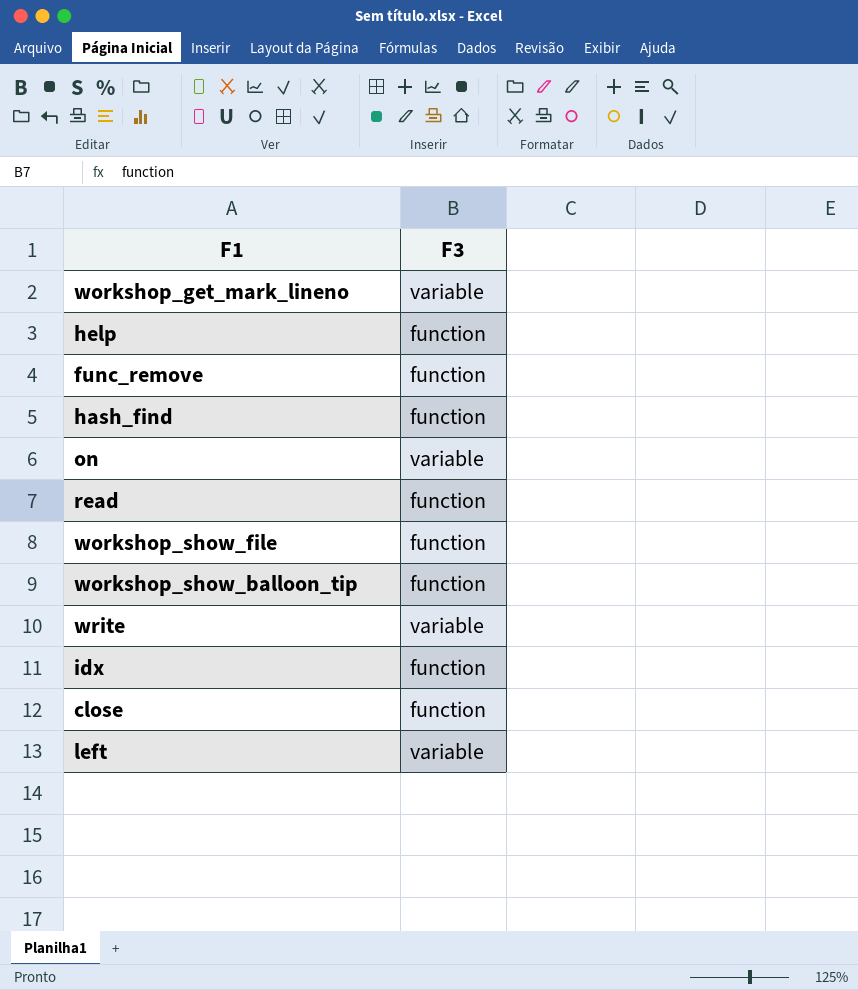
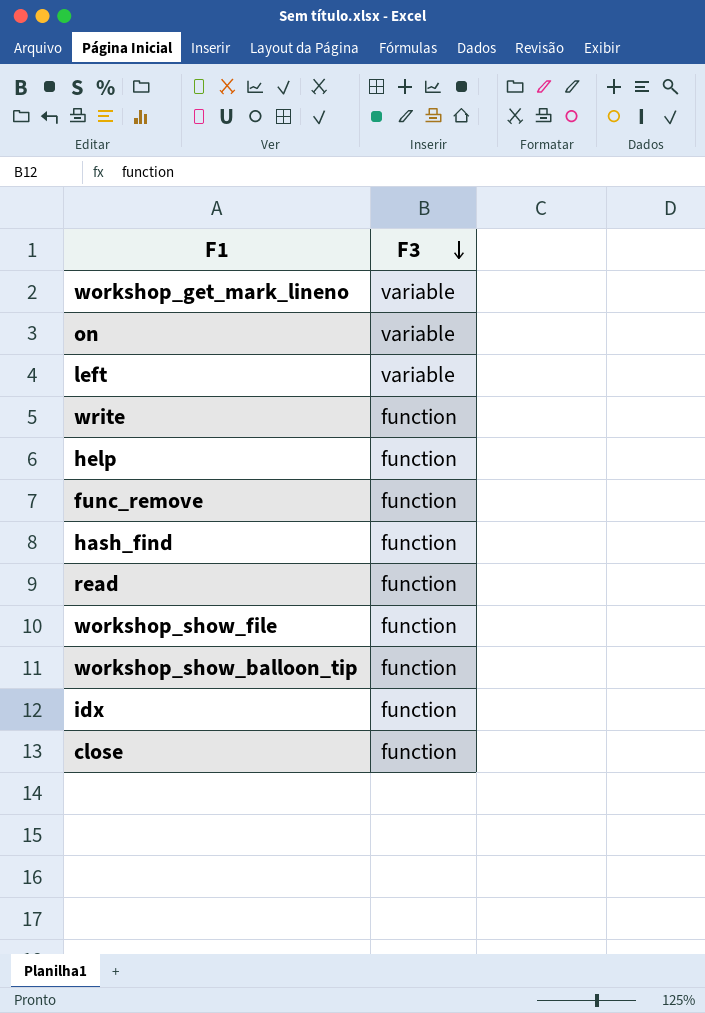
row order: none -> F3 descending
write | F3: variable -> function

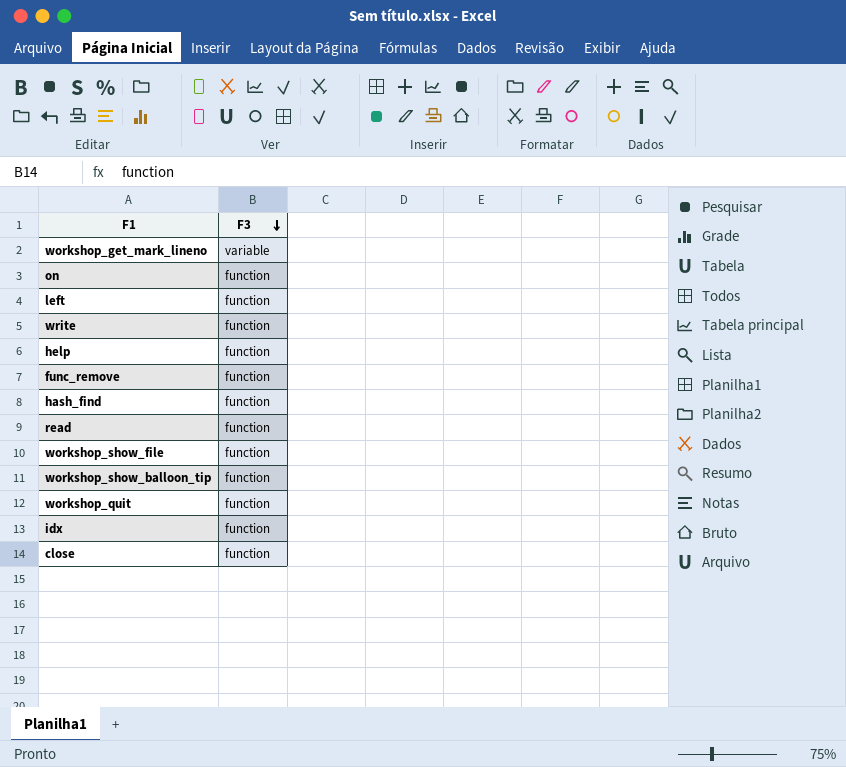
on | F3: variable -> function
left | F3: variable -> function
row workshop_quit: none -> function

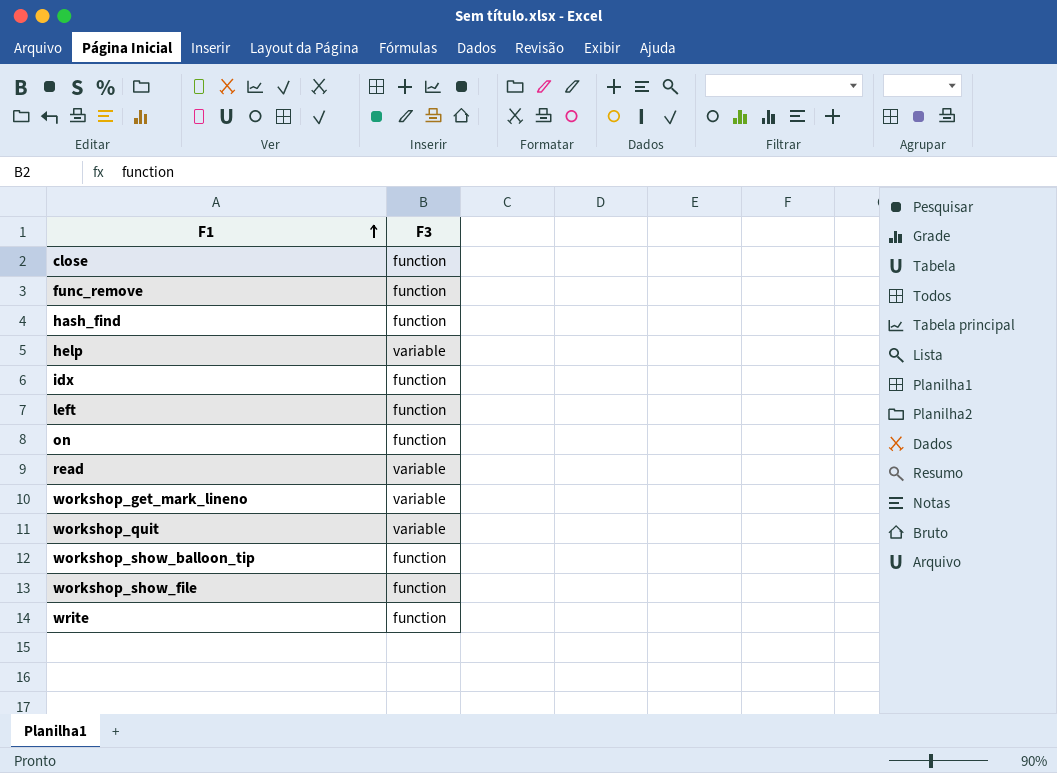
row order: F3 descending -> F1 ascending
help | F3: function -> variable
read | F3: function -> variable
workshop_quit | F3: function -> variable

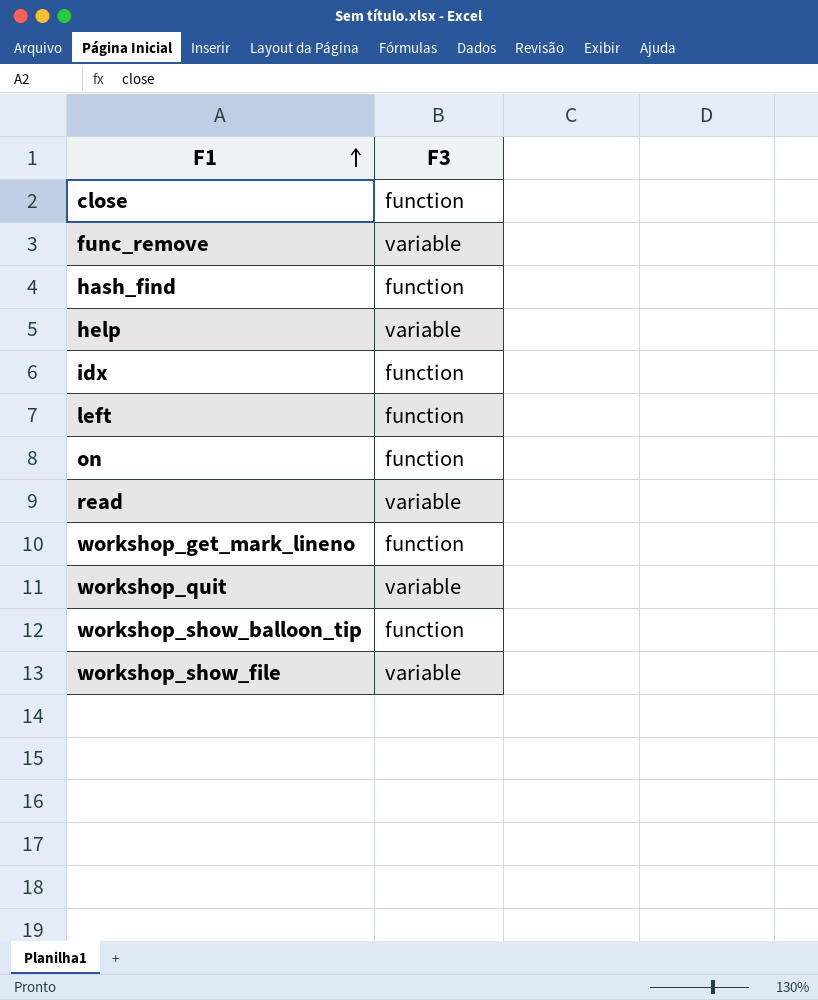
row write: function -> none
func_remove | F3: function -> variable
workshop_get_mark_lineno | F3: variable -> function
workshop_show_file | F3: function -> variable

